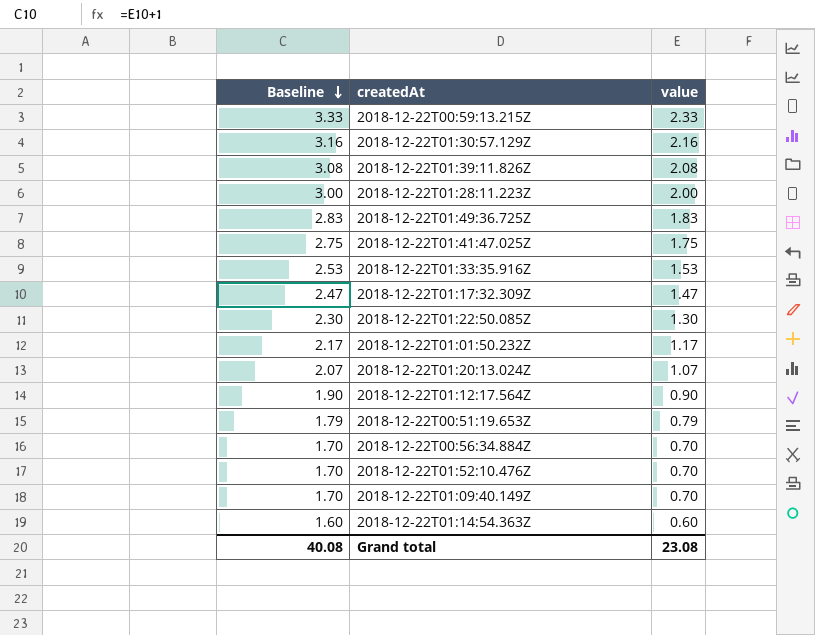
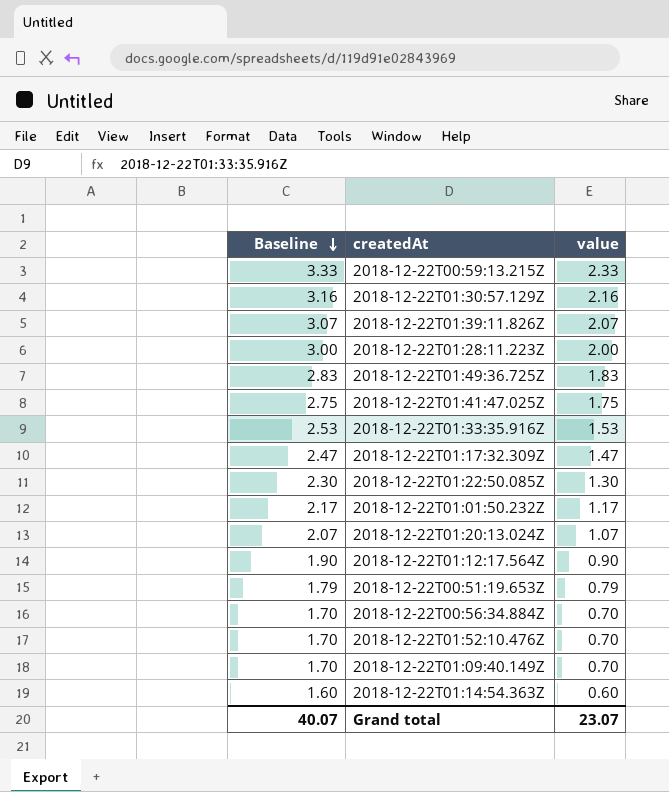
2018-12-22T01:39:11.826Z | Baseline: 3.08 -> 3.07
2018-12-22T01:39:11.826Z | value: 2.08 -> 2.07
Grand total | Baseline: 40.08 -> 40.07
Grand total | value: 23.08 -> 23.07

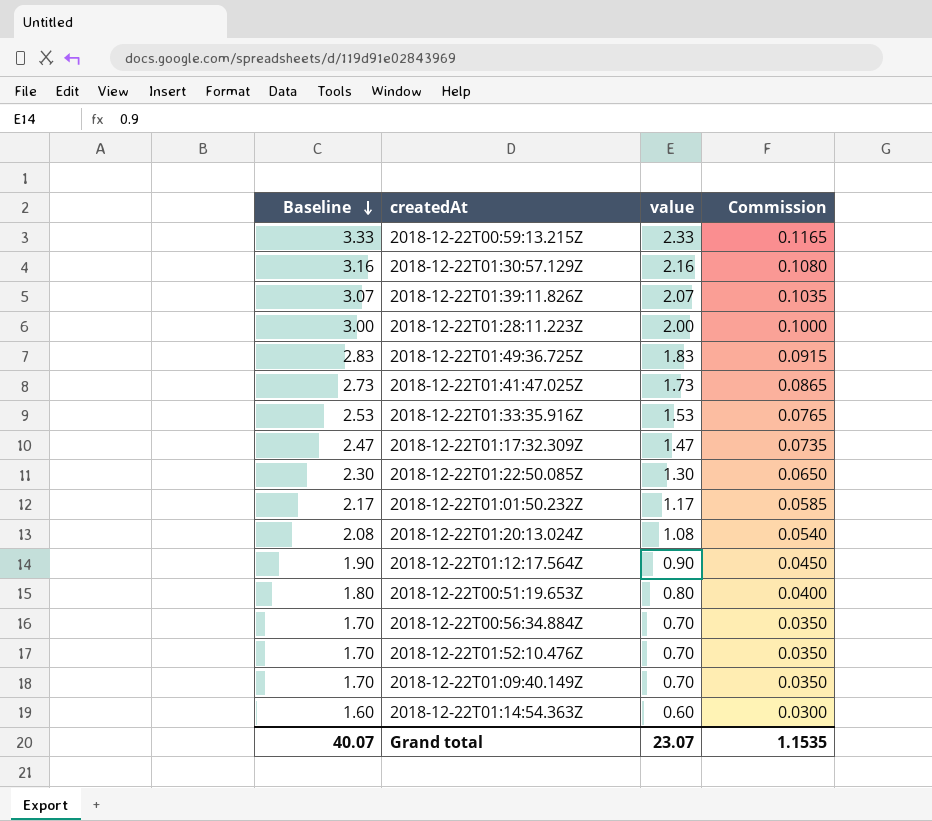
column Commission | formula: none -> [value] * 0.05
2018-12-22T01:41:47.025Z | Baseline: 2.75 -> 2.73
2018-12-22T01:41:47.025Z | value: 1.75 -> 1.73
2018-12-22T01:20:13.024Z | Baseline: 2.07 -> 2.08
2018-12-22T01:20:13.024Z | value: 1.07 -> 1.08
2018-12-22T00:51:19.653Z | Baseline: 1.79 -> 1.80
2018-12-22T00:51:19.653Z | value: 0.79 -> 0.80

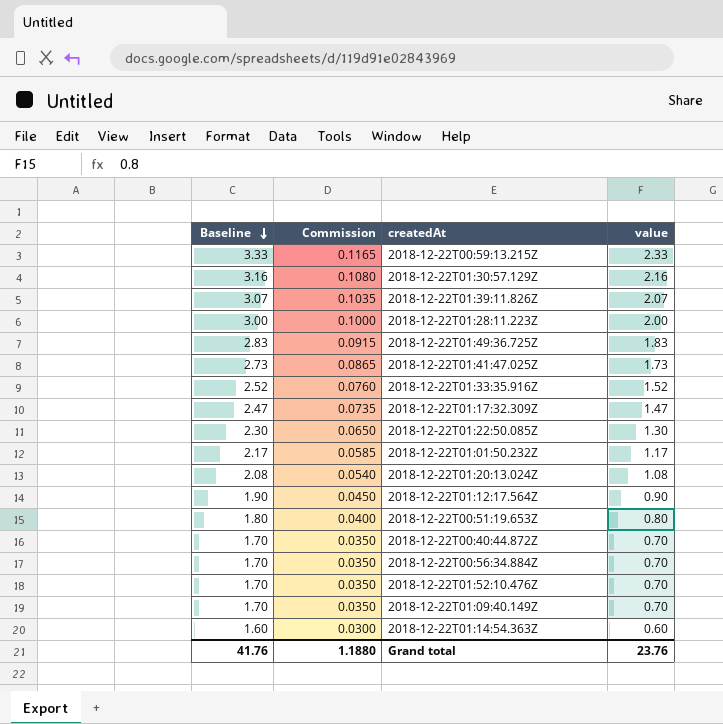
column Commission | position: 4 -> 2
2018-12-22T01:33:35.916Z | Baseline: 2.53 -> 2.52
2018-12-22T01:33:35.916Z | Commission: 0.0765 -> 0.0760
2018-12-22T01:33:35.916Z | value: 1.53 -> 1.52
row 2018-12-22T00:40:44.872Z: none -> 1.70 | 0.0350 | 0.70
Grand total | Baseline: 40.07 -> 41.76
Grand total | Commission: 1.1535 -> 1.1880
Grand total | value: 23.07 -> 23.76

